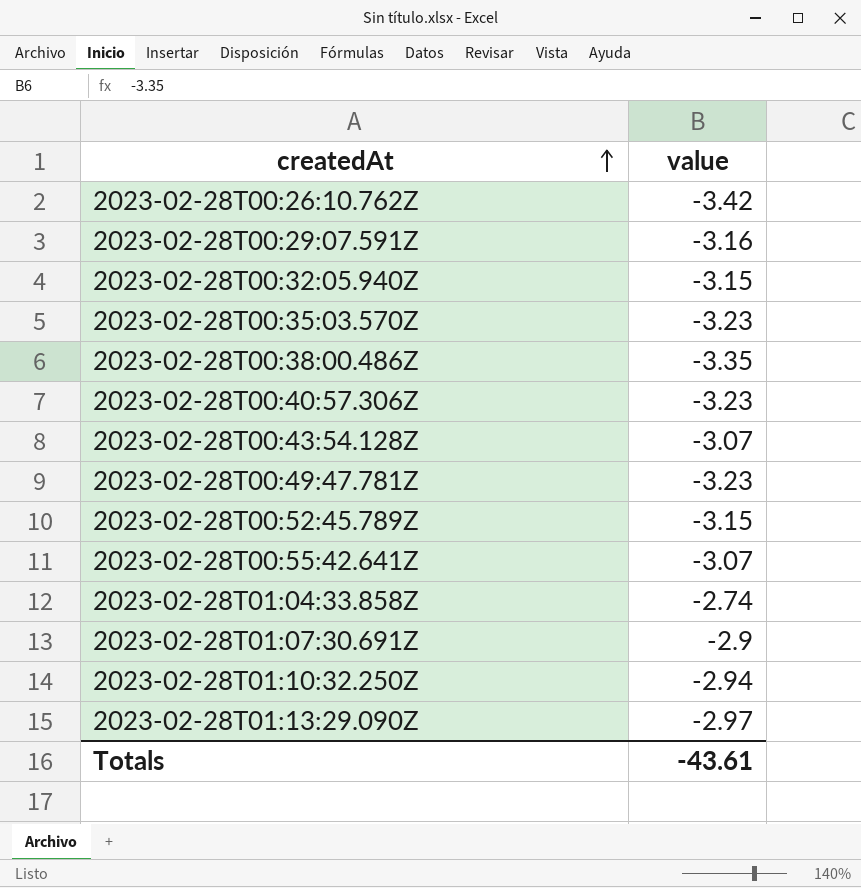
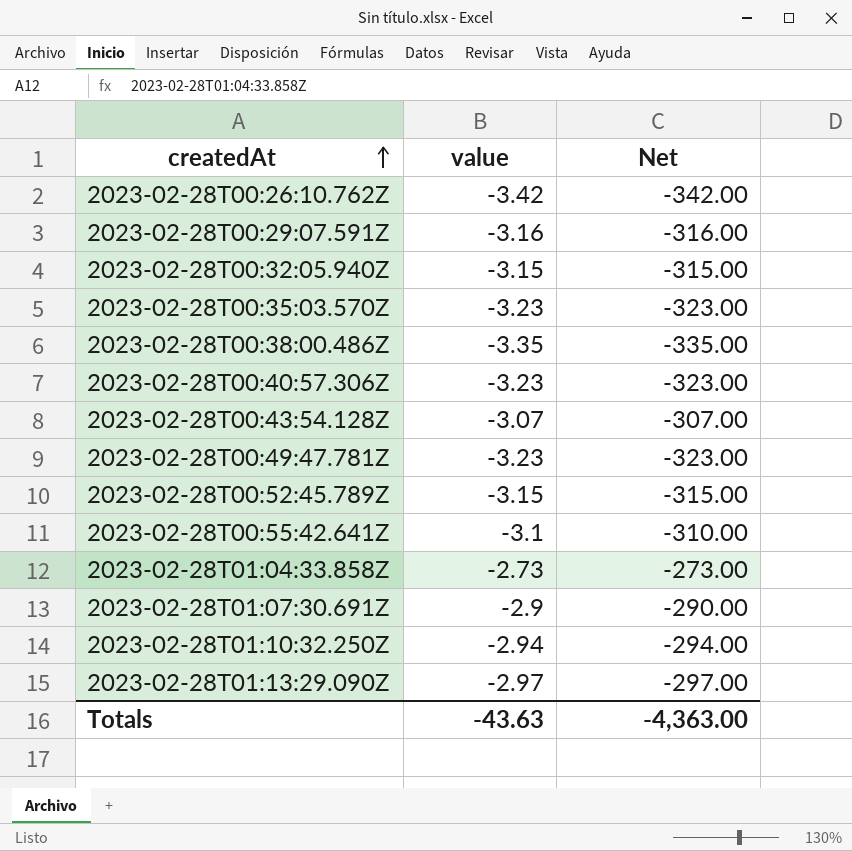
column Net | formula: none -> [value] * 100
2023-02-28T00:55:42.641Z | value: -3.07 -> -3.1
2023-02-28T01:04:33.858Z | value: -2.74 -> -2.73
Totals | value: -43.61 -> -43.63

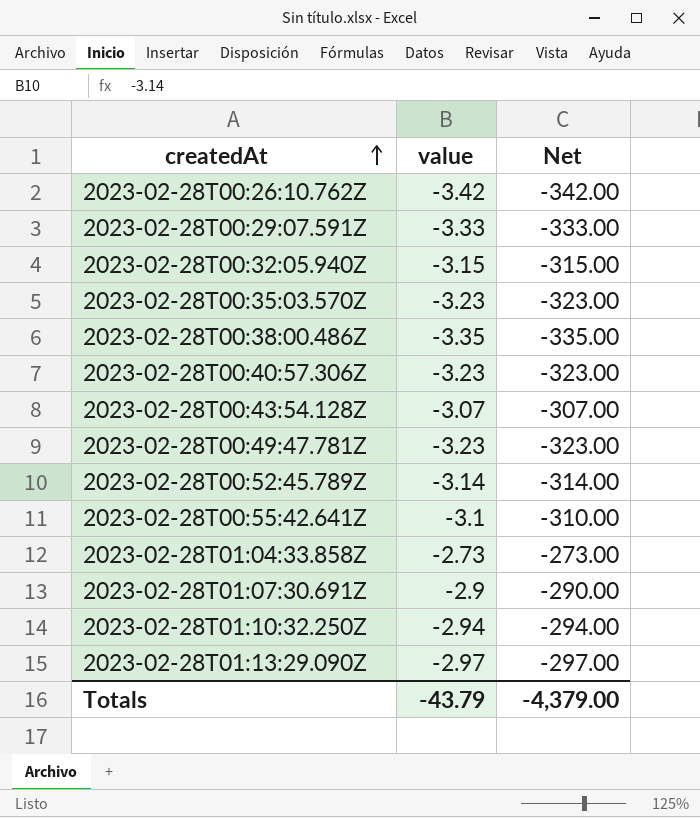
2023-02-28T00:29:07.591Z | value: -3.16 -> -3.33
2023-02-28T00:29:07.591Z | Net: -316.00 -> -333.00
2023-02-28T00:52:45.789Z | value: -3.15 -> -3.14
2023-02-28T00:52:45.789Z | Net: -315.00 -> -314.00
Totals | value: -43.63 -> -43.79
Totals | Net: -4,363.00 -> -4,379.00

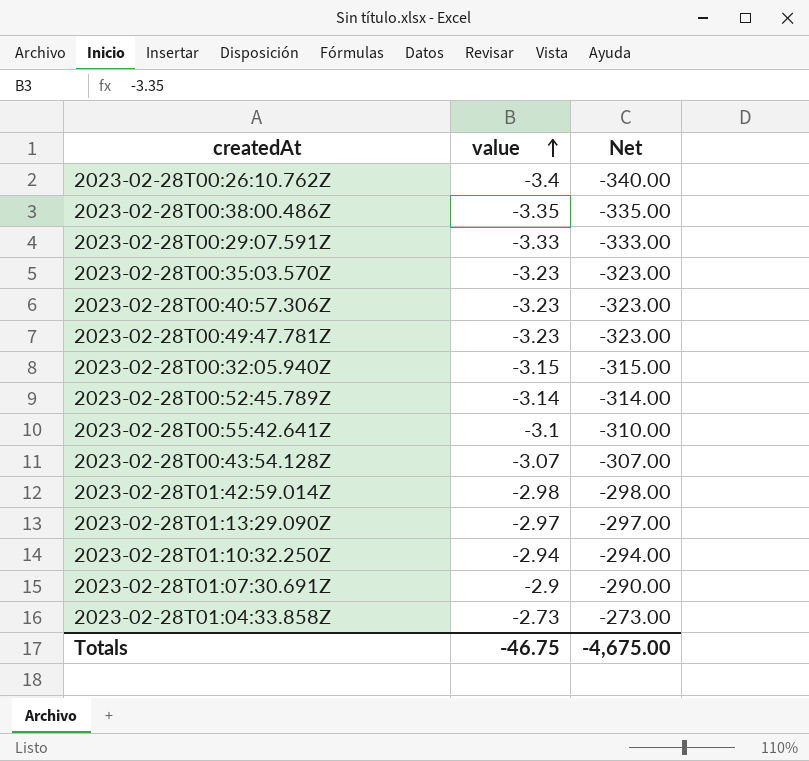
row order: createdAt ascending -> value ascending
2023-02-28T00:26:10.762Z | value: -3.42 -> -3.4
2023-02-28T00:26:10.762Z | Net: -342.00 -> -340.00
row 2023-02-28T01:42:59.014Z: none -> -2.98 | -298.00
Totals | value: -43.79 -> -46.75
Totals | Net: -4,379.00 -> -4,675.00

